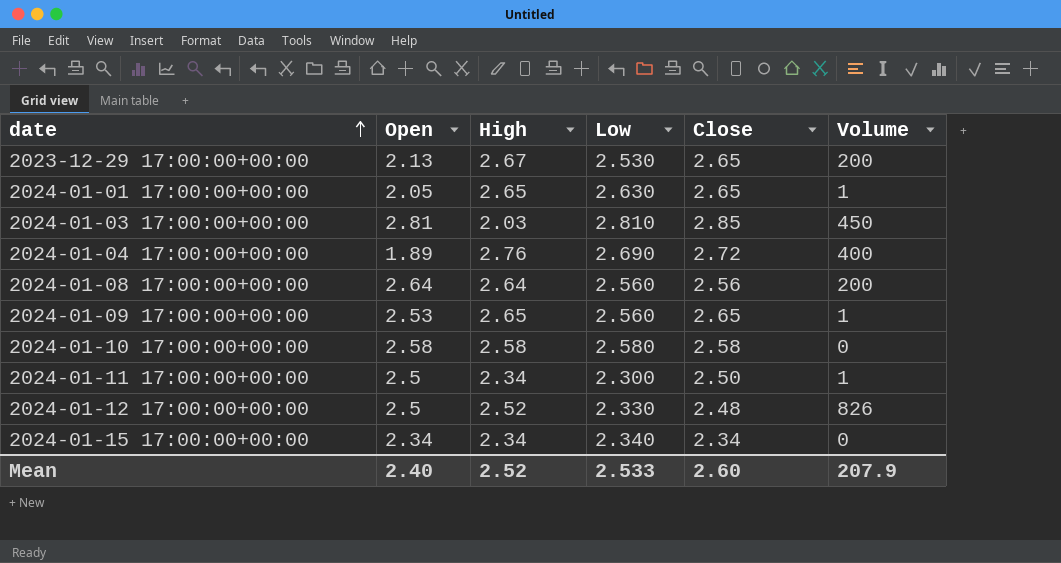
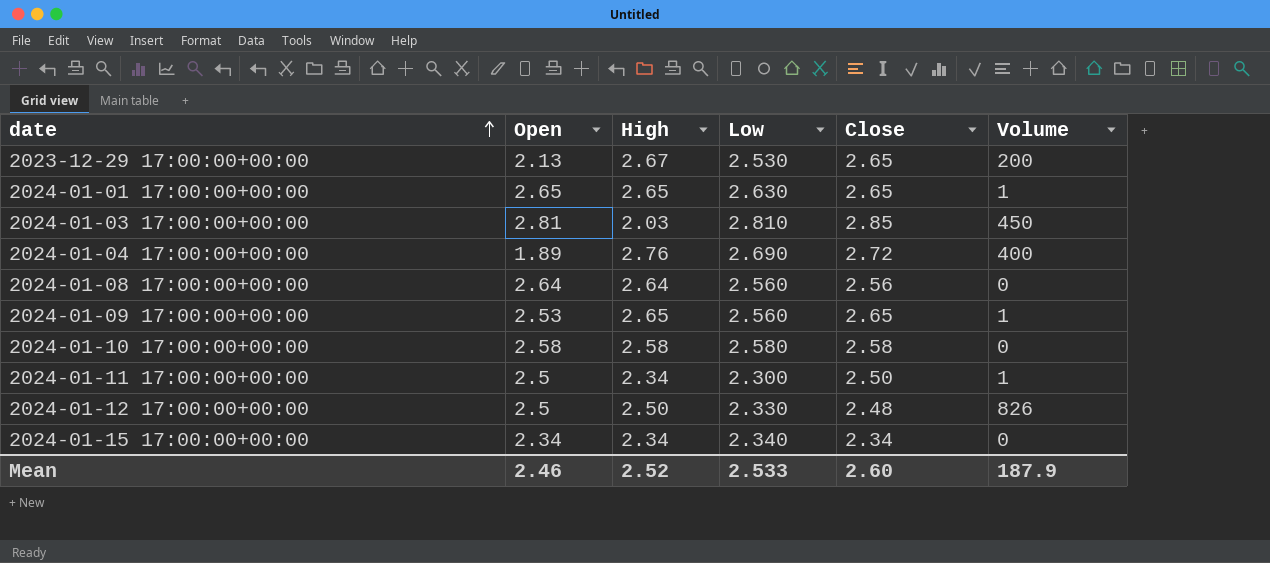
2024-01-01 17:00:00+00:00 | Open: 2.05 -> 2.65
2024-01-08 17:00:00+00:00 | Volume: 200 -> 0
2024-01-12 17:00:00+00:00 | High: 2.52 -> 2.50
Mean | Open: 2.40 -> 2.46
Mean | Volume: 207.9 -> 187.9

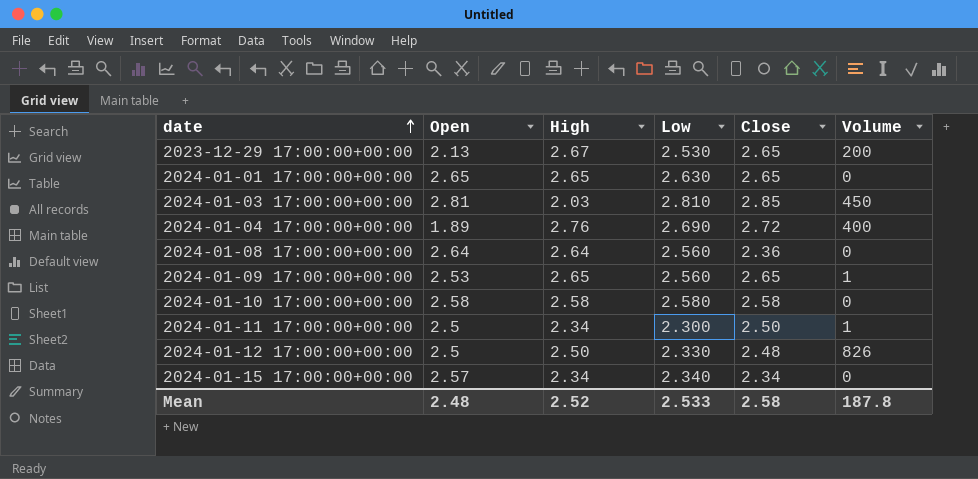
2024-01-01 17:00:00+00:00 | Volume: 1 -> 0
2024-01-08 17:00:00+00:00 | Close: 2.56 -> 2.36
2024-01-15 17:00:00+00:00 | Open: 2.34 -> 2.57
Mean | Open: 2.46 -> 2.48
Mean | Close: 2.60 -> 2.58
Mean | Volume: 187.9 -> 187.8

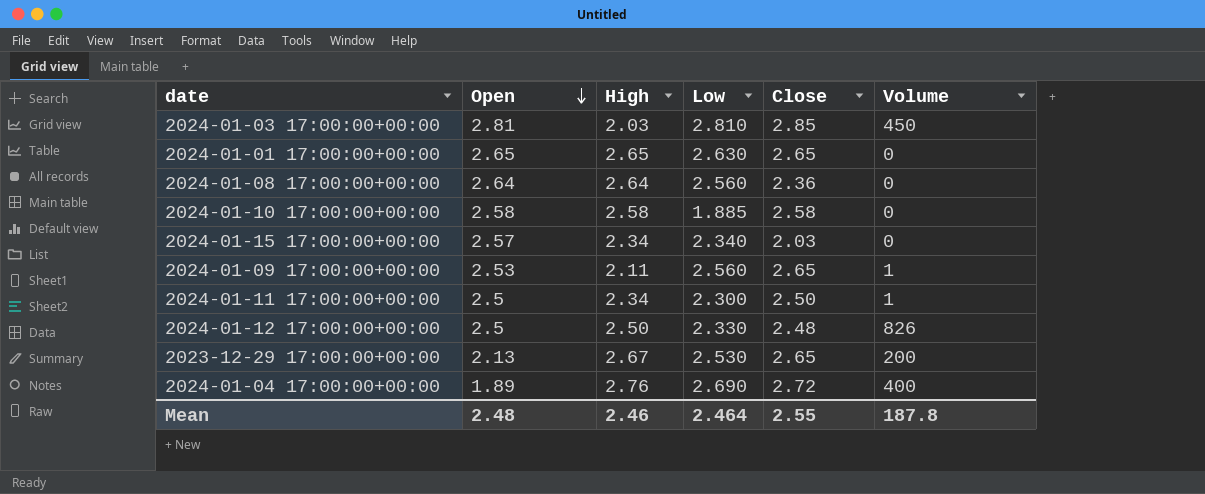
row order: date ascending -> Open descending
2024-01-10 17:00:00+00:00 | Low: 2.580 -> 1.885
2024-01-15 17:00:00+00:00 | Close: 2.34 -> 2.03
2024-01-09 17:00:00+00:00 | High: 2.65 -> 2.11
Mean | High: 2.52 -> 2.46
Mean | Low: 2.533 -> 2.464
Mean | Close: 2.58 -> 2.55

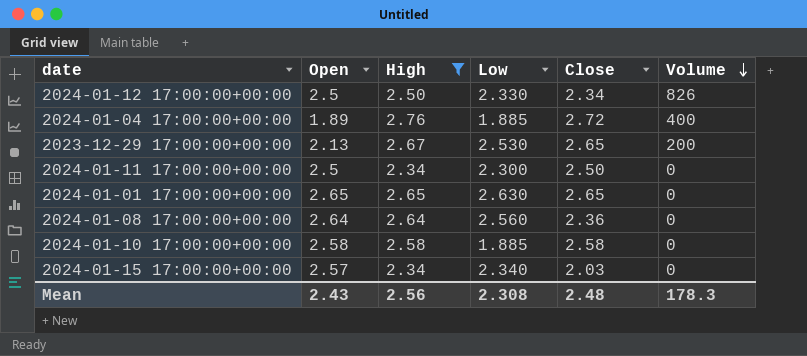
filter: none -> High >= 2.34
row order: Open descending -> Volume descending
2024-01-12 17:00:00+00:00 | Close: 2.48 -> 2.34
2024-01-04 17:00:00+00:00 | Low: 2.690 -> 1.885
2024-01-11 17:00:00+00:00 | Volume: 1 -> 0
Mean | Open: 2.48 -> 2.43
Mean | High: 2.46 -> 2.56
Mean | Low: 2.464 -> 2.308
Mean | Close: 2.55 -> 2.48
Mean | Volume: 187.8 -> 178.3

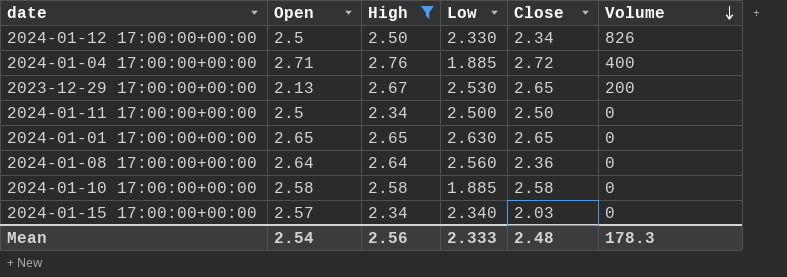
2024-01-04 17:00:00+00:00 | Open: 1.89 -> 2.71
2024-01-11 17:00:00+00:00 | Low: 2.300 -> 2.500
Mean | Open: 2.43 -> 2.54
Mean | Low: 2.308 -> 2.333

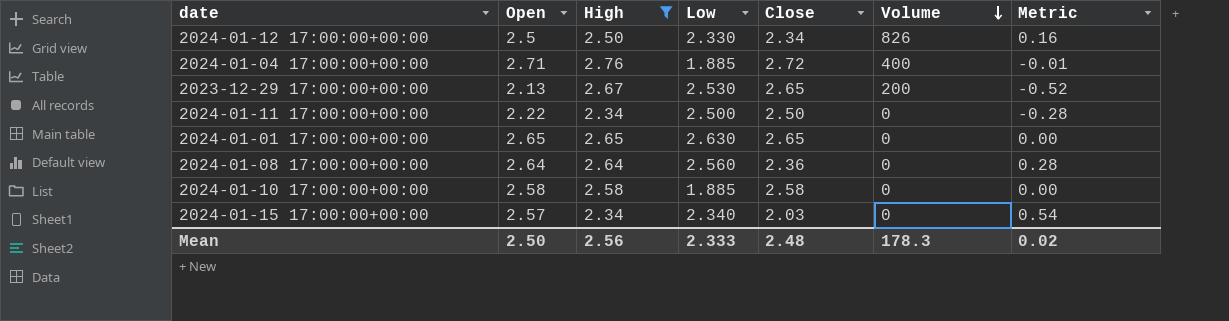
column Metric | formula: none -> [Open] - [Close]
2024-01-11 17:00:00+00:00 | Open: 2.5 -> 2.22
Mean | Open: 2.54 -> 2.50

